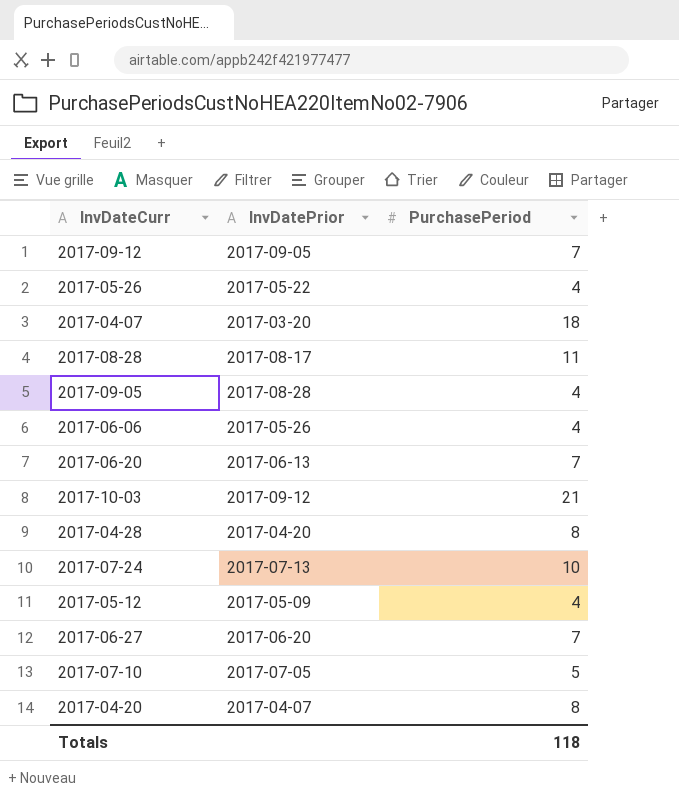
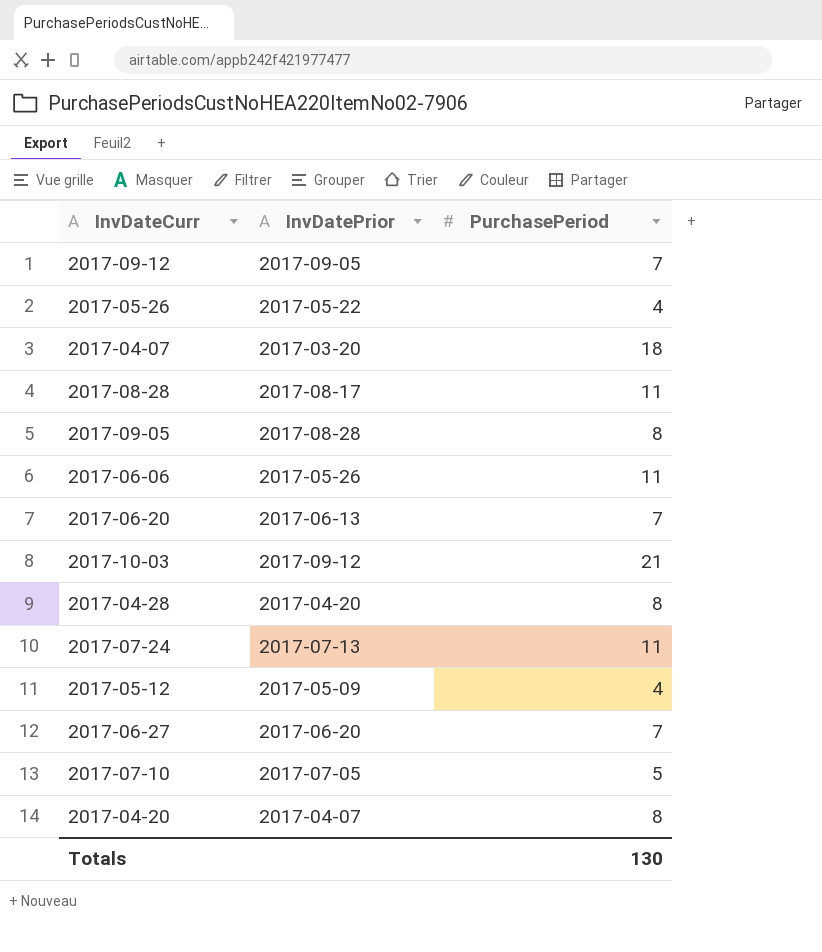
2017-09-05 | PurchasePeriod: 4 -> 8
2017-06-06 | PurchasePeriod: 4 -> 11
2017-07-24 | PurchasePeriod: 10 -> 11
Totals | PurchasePeriod: 118 -> 130

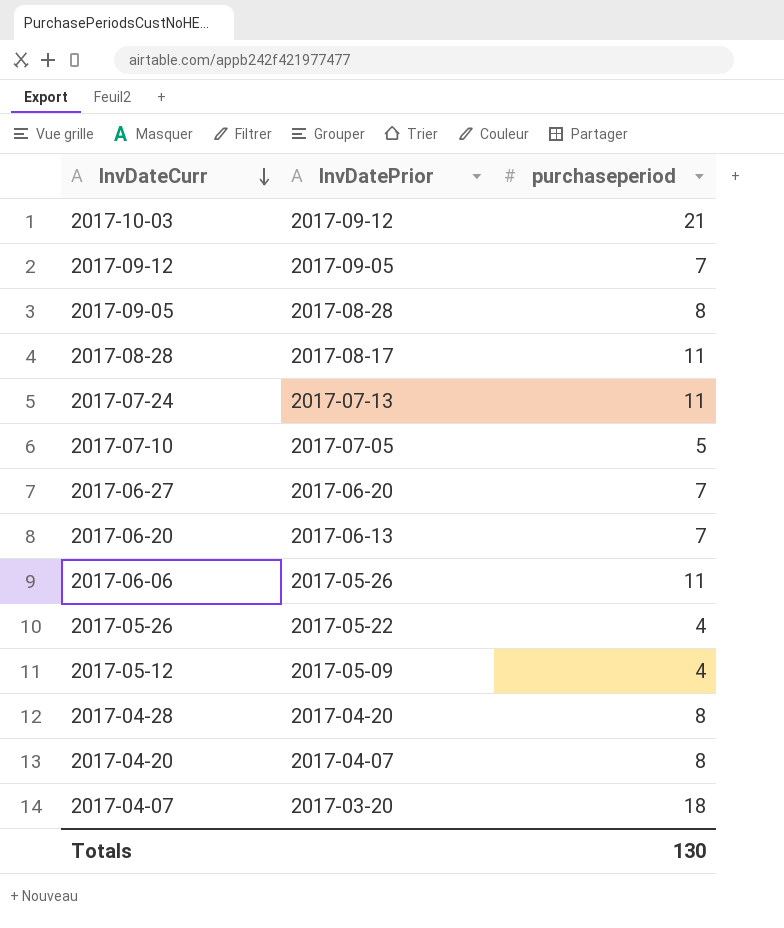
row order: none -> InvDateCurr descending
column name: PurchasePeriod -> purchaseperiod

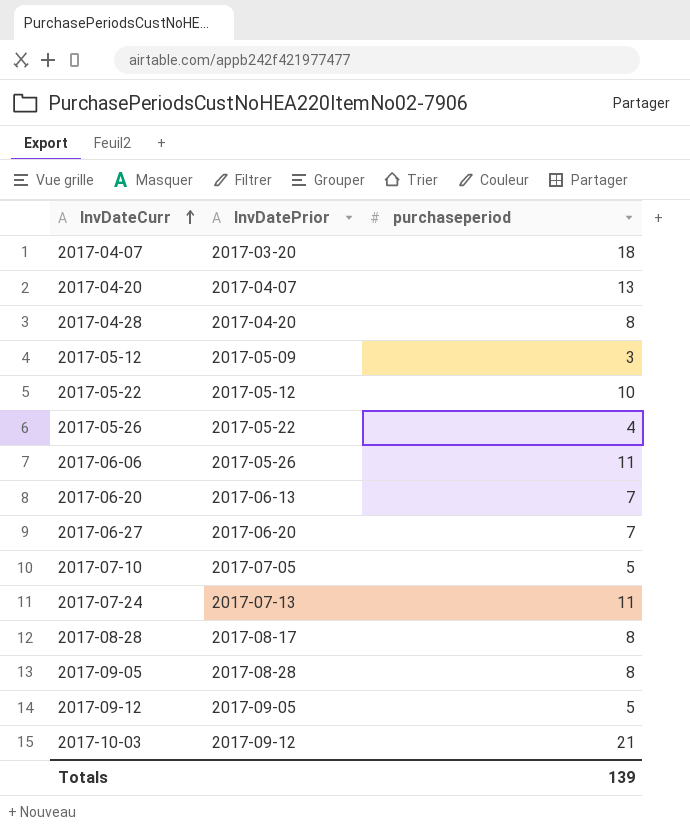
row order: InvDateCurr descending -> InvDateCurr ascending
2017-04-20 | purchaseperiod: 8 -> 13
2017-05-12 | purchaseperiod: 4 -> 3
row 2017-05-22: none -> 2017-05-12 | 10
2017-08-28 | purchaseperiod: 11 -> 8
2017-09-12 | purchaseperiod: 7 -> 5
Totals | purchaseperiod: 130 -> 139

